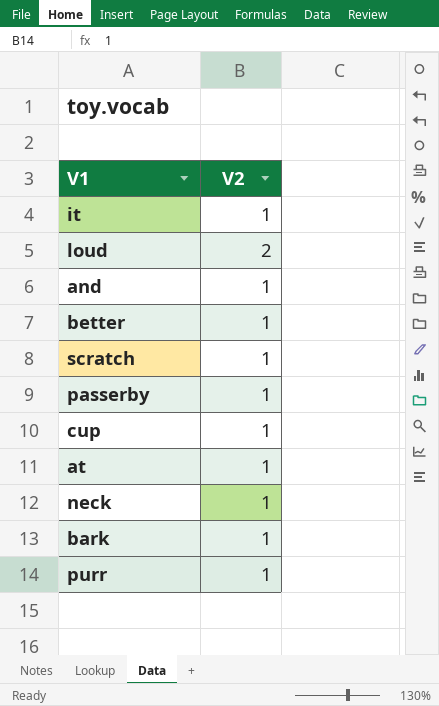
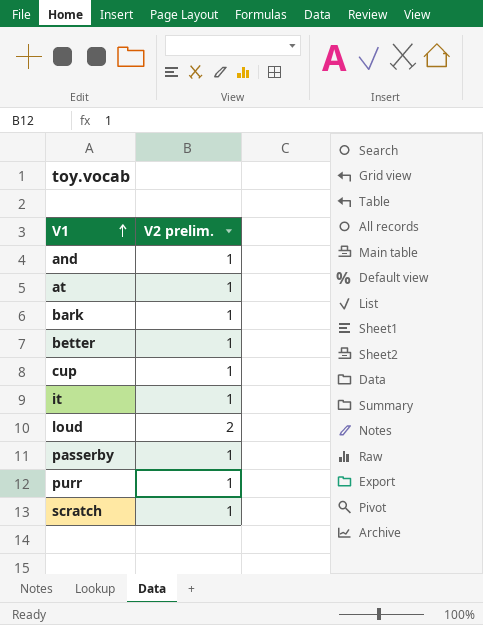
row order: none -> V1 ascending
column name: V2 -> V2 prelim.
row neck: 1 -> none

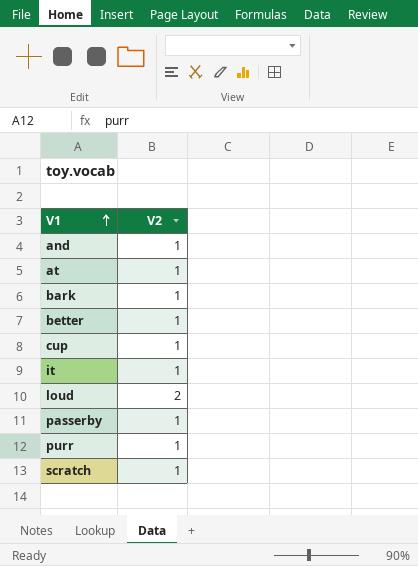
column name: V2 prelim. -> V2

